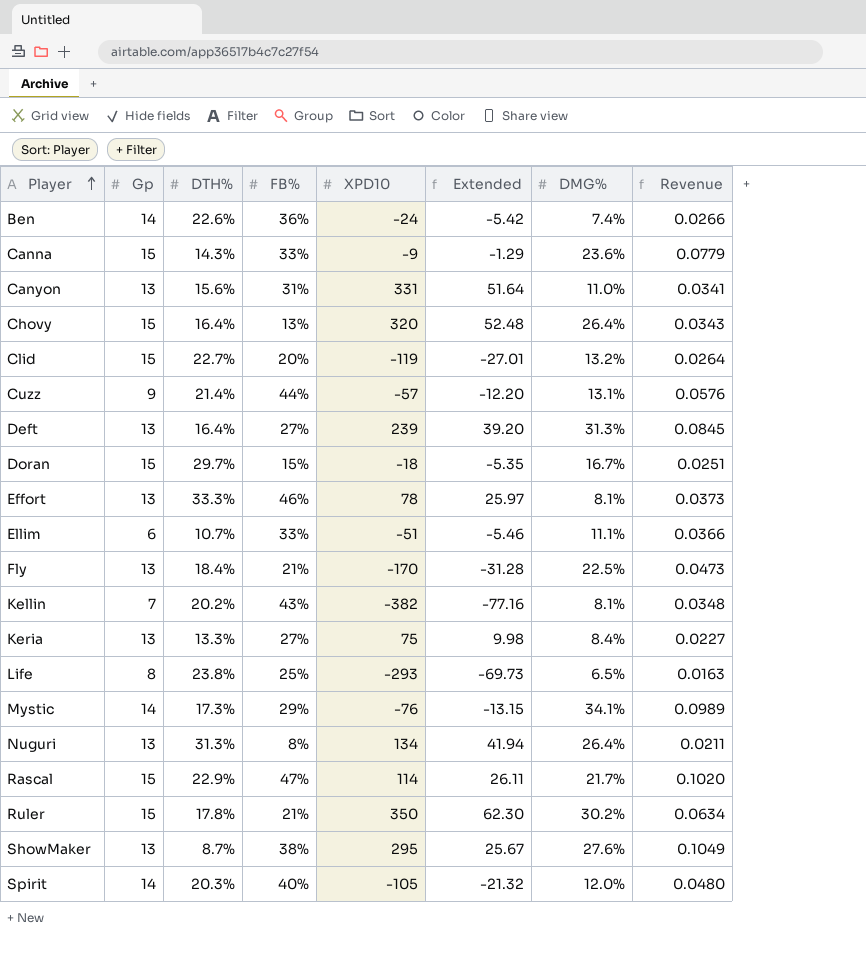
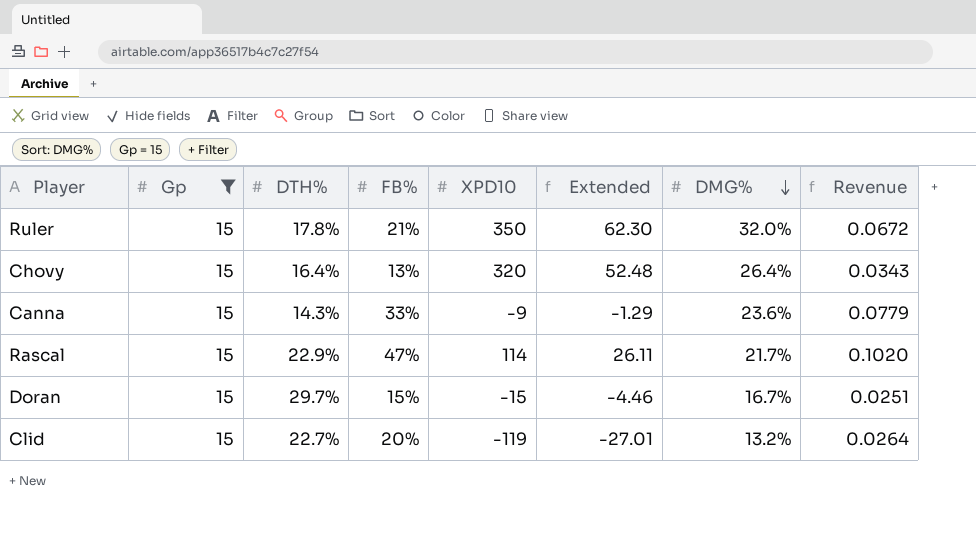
filter: none -> Gp = 15
row order: Player ascending -> DMG% descending
Ruler | DMG%: 30.2% -> 32.0%
Ruler | Revenue: 0.0634 -> 0.0672
Doran | XPD10: -18 -> -15
Doran | Extended: -5.35 -> -4.46

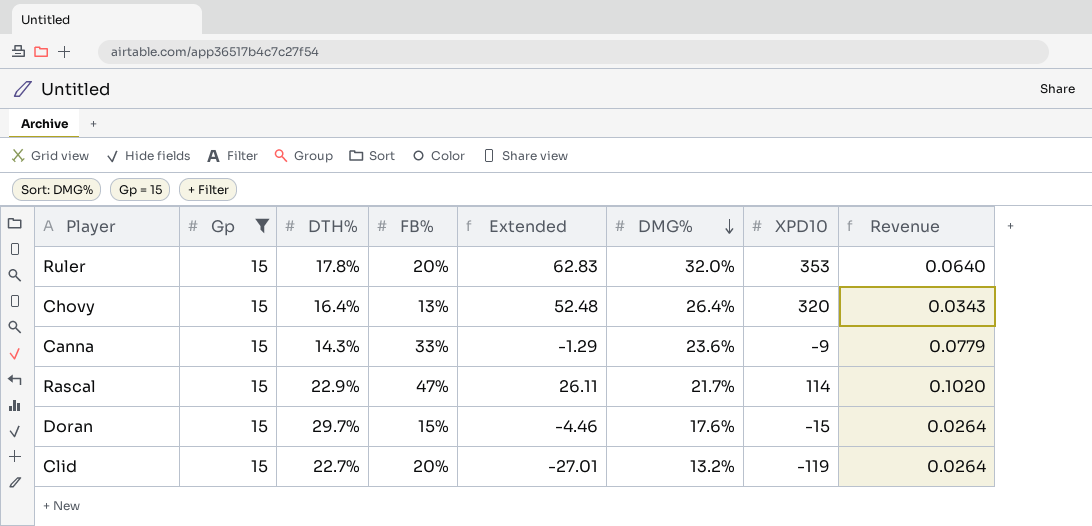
column XPD10 | position: 5 -> 7
Ruler | FB%: 21% -> 20%
Ruler | Extended: 62.30 -> 62.83
Ruler | XPD10: 350 -> 353
Ruler | Revenue: 0.0672 -> 0.0640
Doran | DMG%: 16.7% -> 17.6%
Doran | Revenue: 0.0251 -> 0.0264

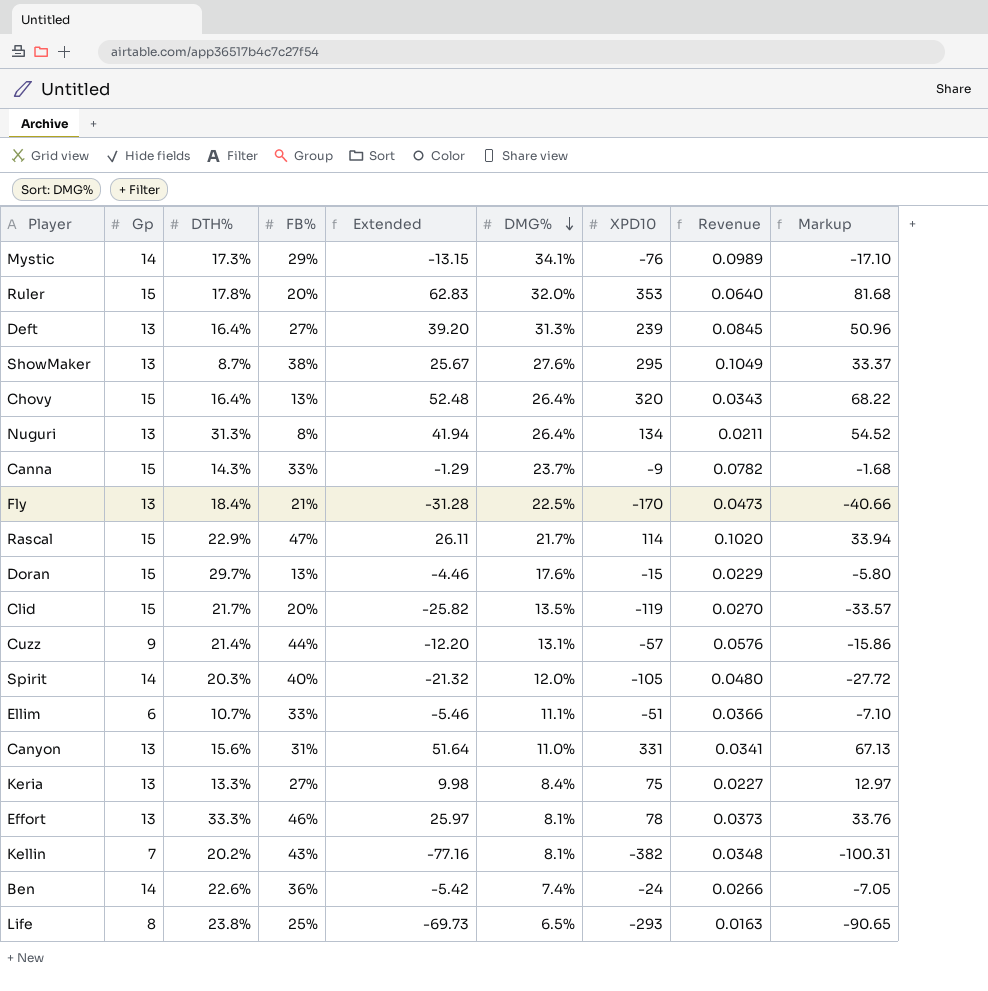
filter: Gp = 15 -> none
column Markup | formula: none -> [Extended] * 1.3
Canna | DMG%: 23.6% -> 23.7%
Canna | Revenue: 0.0779 -> 0.0782
Doran | FB%: 15% -> 13%
Doran | Revenue: 0.0264 -> 0.0229
Clid | DTH%: 22.7% -> 21.7%
Clid | Extended: -27.01 -> -25.82
Clid | DMG%: 13.2% -> 13.5%
Clid | Revenue: 0.0264 -> 0.0270

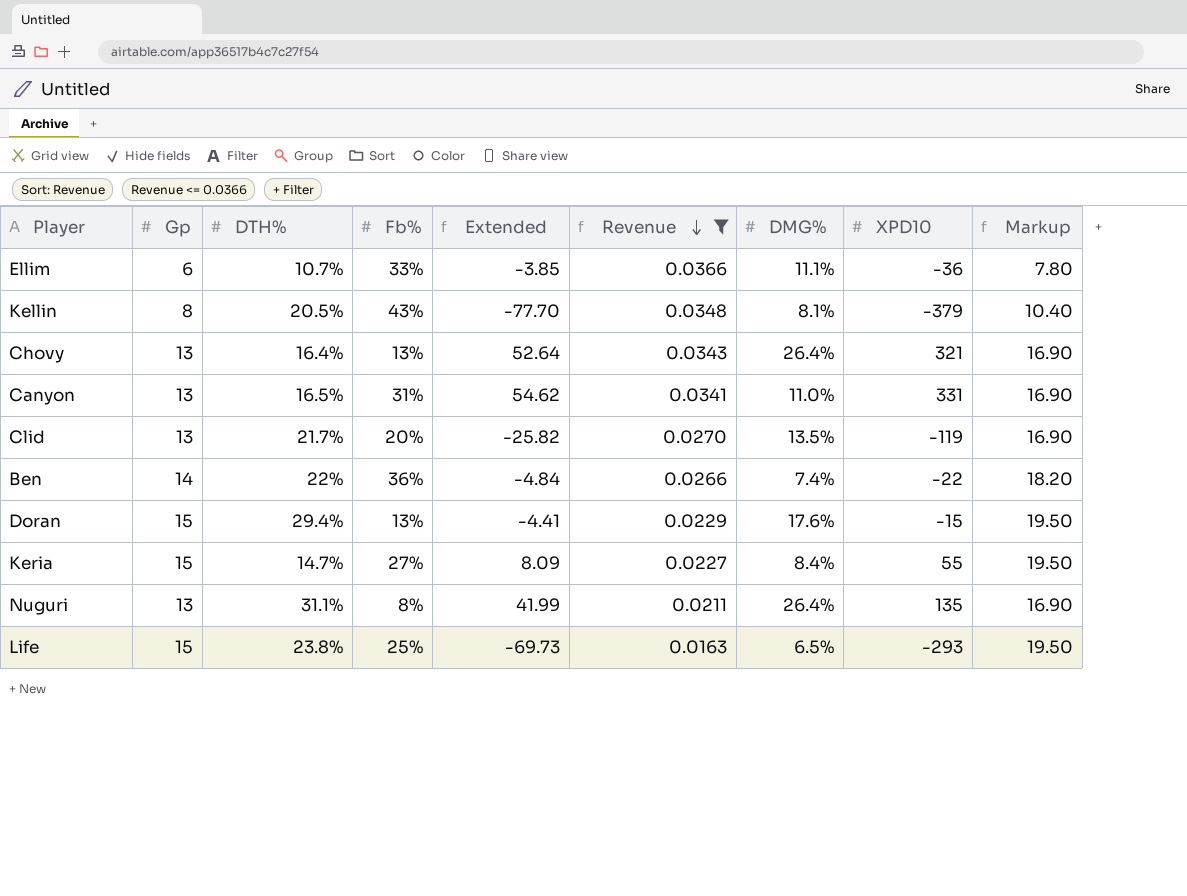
filter: none -> Revenue <= 0.0366
row order: DMG% descending -> Revenue descending
column name: FB% -> Fb%
column Revenue | position: 8 -> 6
column Markup | formula: [Extended] * 1.3 -> [Gp] * 1.3
Ellim | Extended: -5.46 -> -3.85
Ellim | XPD10: -51 -> -36
Kellin | Gp: 7 -> 8
Kellin | DTH%: 20.2% -> 20.5%
Kellin | Extended: -77.16 -> -77.70
Kellin | XPD10: -382 -> -379
Chovy | Gp: 15 -> 13
Chovy | Extended: 52.48 -> 52.64
Chovy | XPD10: 320 -> 321
Canyon | DTH%: 15.6% -> 16.5%
Canyon | Extended: 51.64 -> 54.62
Clid | Gp: 15 -> 13
Ben | DTH%: 22.6% -> 22%
Ben | Extended: -5.42 -> -4.84
Ben | XPD10: -24 -> -22
Doran | DTH%: 29.7% -> 29.4%
Doran | Extended: -4.46 -> -4.41
Keria | Gp: 13 -> 15
Keria | DTH%: 13.3% -> 14.7%
Keria | Extended: 9.98 -> 8.09
Keria | XPD10: 75 -> 55
Nuguri | DTH%: 31.3% -> 31.1%
Nuguri | Extended: 41.94 -> 41.99
Nuguri | XPD10: 134 -> 135
Life | Gp: 8 -> 15

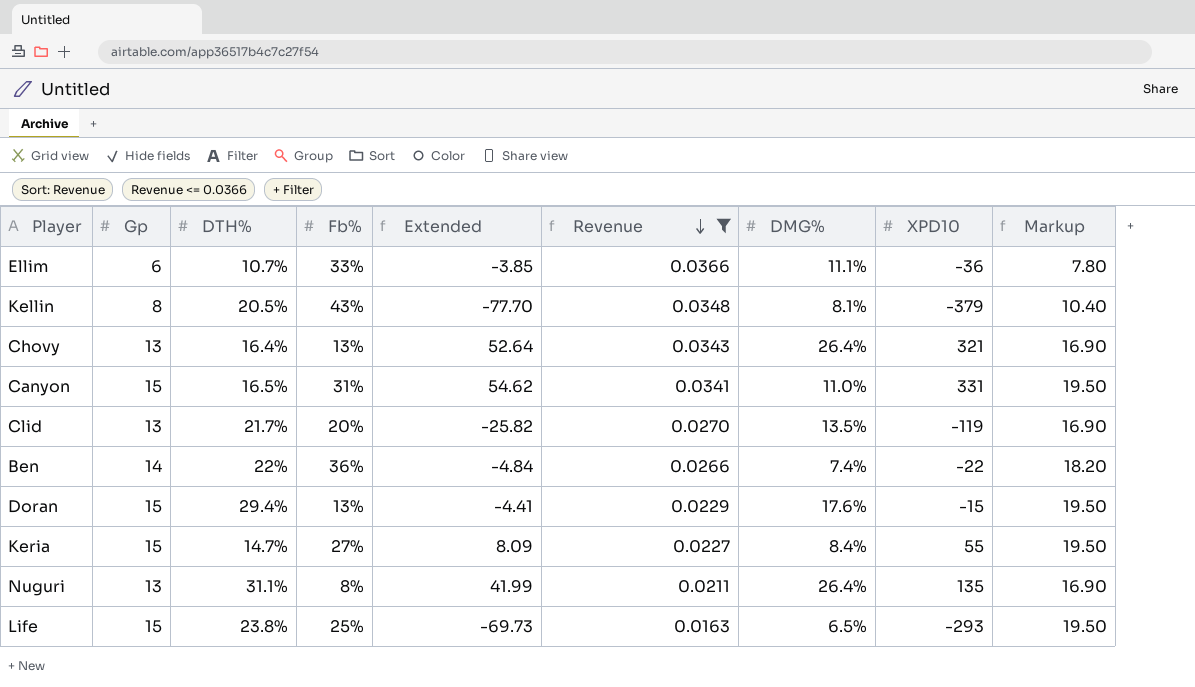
Canyon | Gp: 13 -> 15
Canyon | Markup: 16.90 -> 19.50

